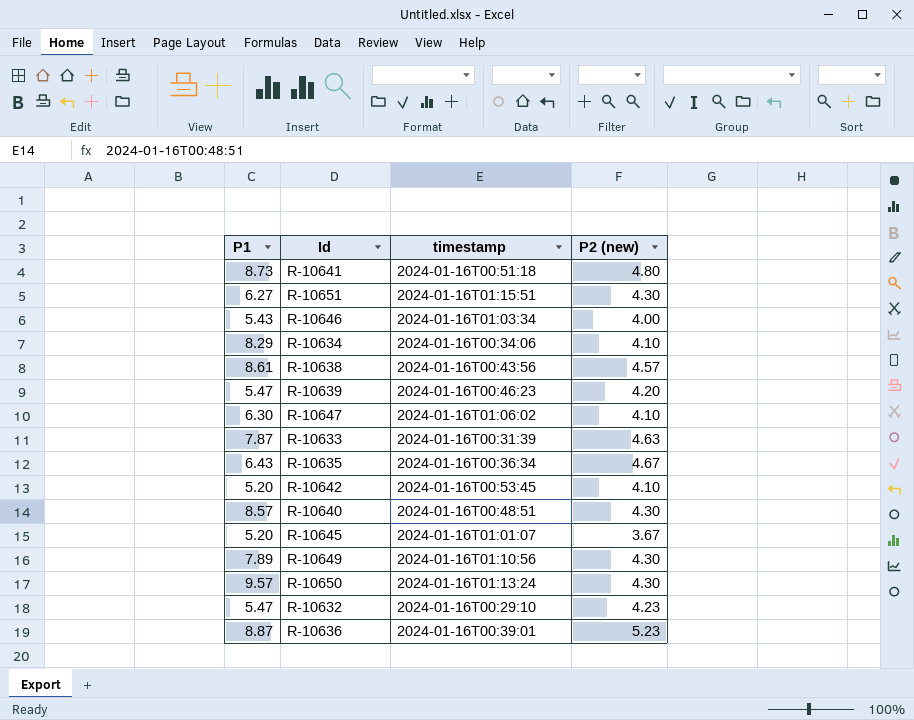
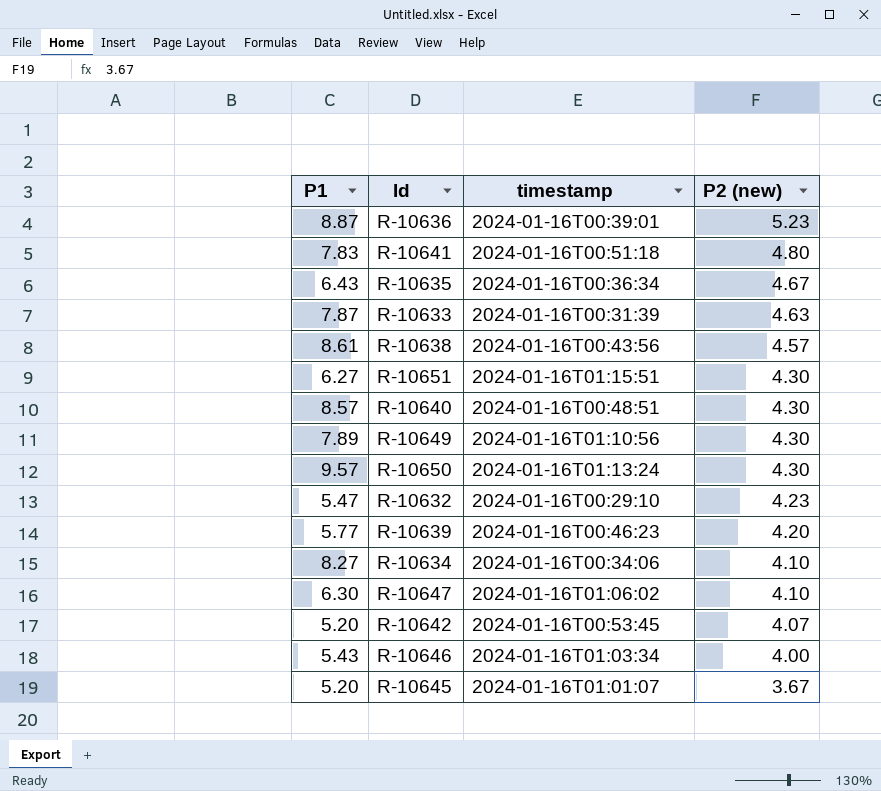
row order: none -> P2 (new) descending
R-10641 | P1: 8.73 -> 7.83
R-10639 | P1: 5.47 -> 5.77
R-10634 | P1: 8.29 -> 8.27
R-10642 | P2 (new): 4.10 -> 4.07

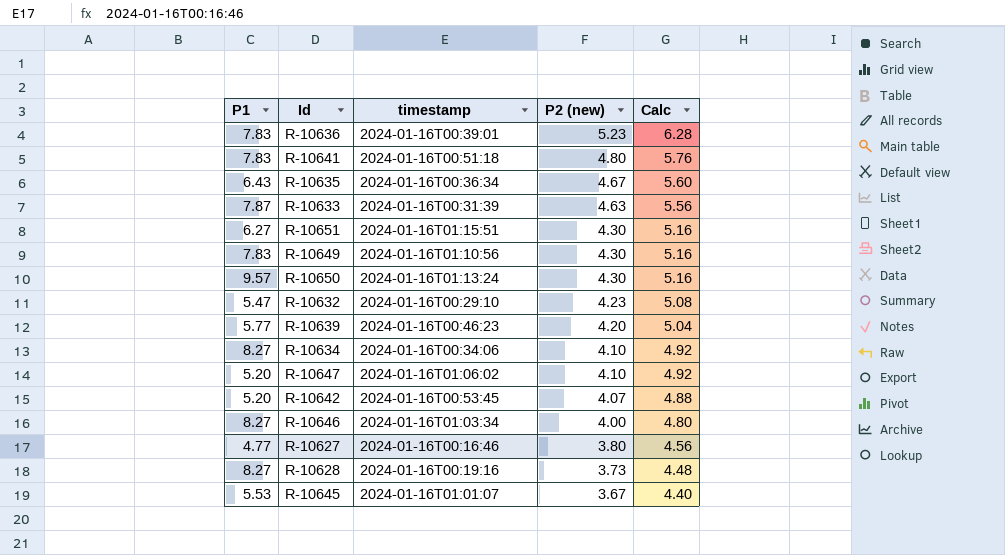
column Calc | formula: none -> [P2 (new)] * 1.2
row R-10638: 8.61 | 2024-01-16T00:43:56 | 4.57 -> none
row R-10640: 8.57 | 2024-01-16T00:48:51 | 4.30 -> none
R-10636 | P1: 8.87 -> 7.83
R-10649 | P1: 7.89 -> 7.83
R-10647 | P1: 6.30 -> 5.20
R-10646 | P1: 5.43 -> 8.27
row R-10627: none -> 4.77 | 2024-01-16T00:16:46 | 3.80 | 4.56
row R-10628: none -> 8.27 | 2024-01-16T00:19:16 | 3.73 | 4.48
R-10645 | P1: 5.20 -> 5.53

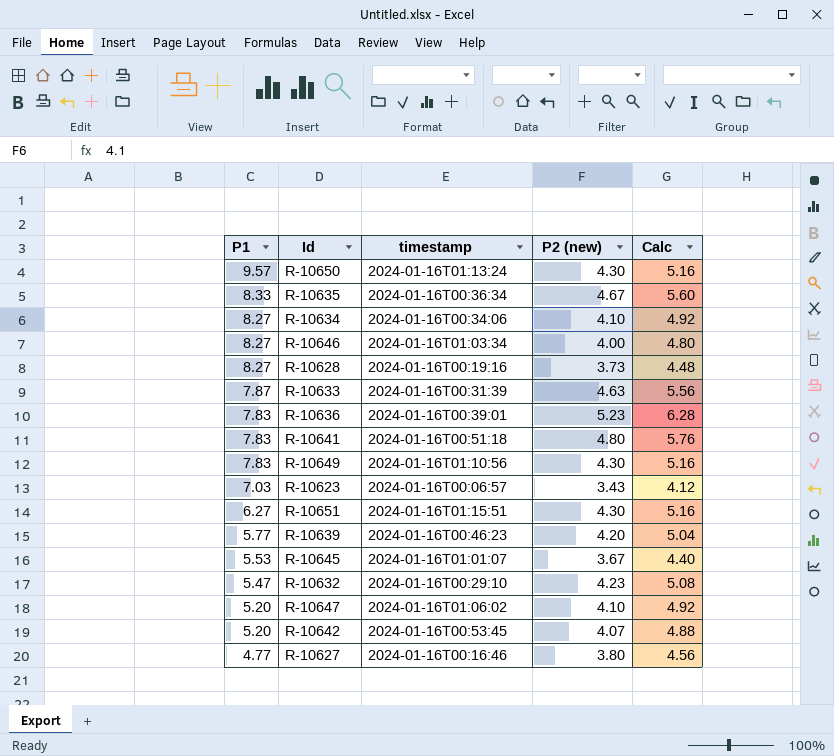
row order: P2 (new) descending -> P1 descending
R-10635 | P1: 6.43 -> 8.33
row R-10623: none -> 7.03 | 2024-01-16T00:06:57 | 3.43 | 4.12

